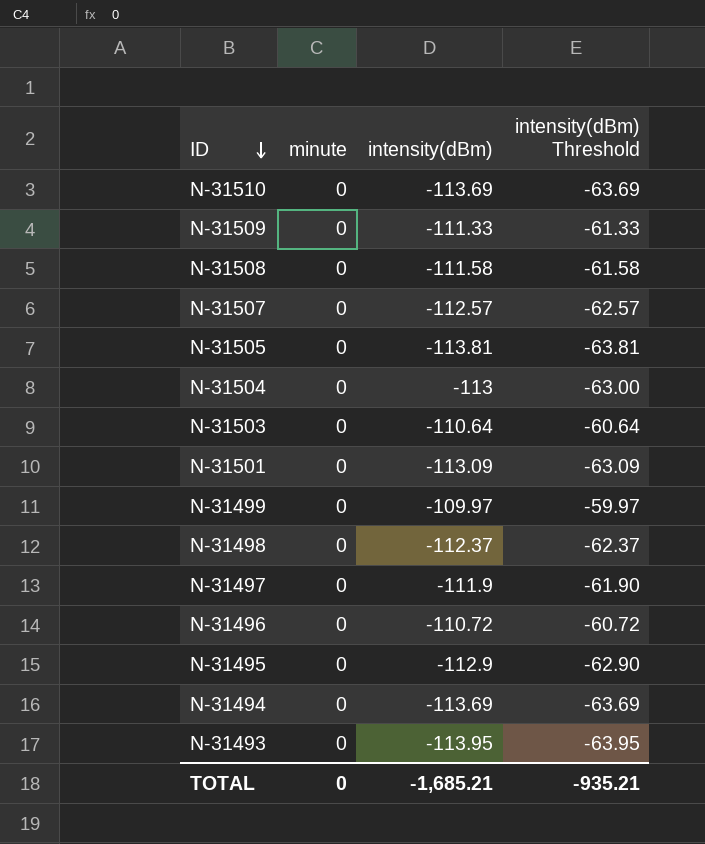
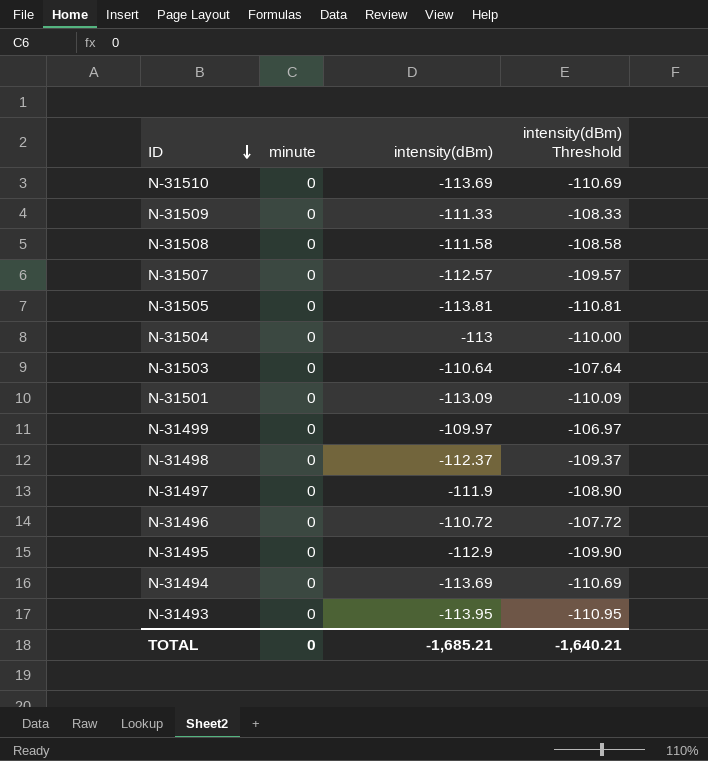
column intensity(dBm) Threshold | formula: [intensity(dBm)] + 50 -> [intensity(dBm)] + 3
TOTAL | intensity(dBm) Threshold: -935.21 -> -1,640.21

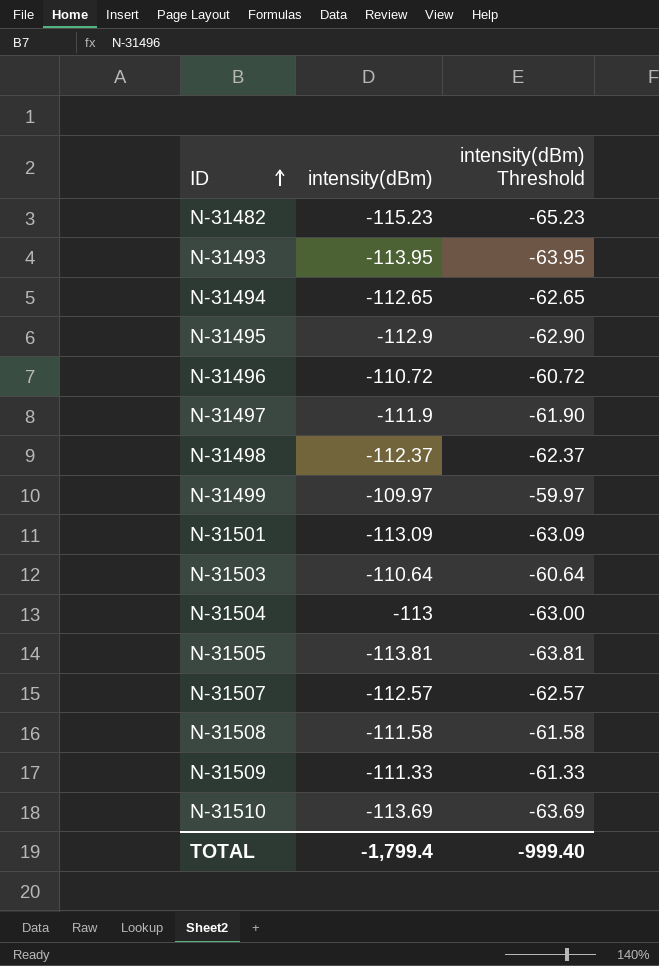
row order: ID descending -> ID ascending
column minute | position: 2 -> none
column intensity(dBm) Threshold | formula: [intensity(dBm)] + 3 -> [intensity(dBm)] + 50
row N-31482: none -> -115.23 | -65.23
N-31494 | intensity(dBm): -113.69 -> -112.65
TOTAL | intensity(dBm): -1,685.21 -> -1,799.4
TOTAL | intensity(dBm) Threshold: -1,640.21 -> -999.40

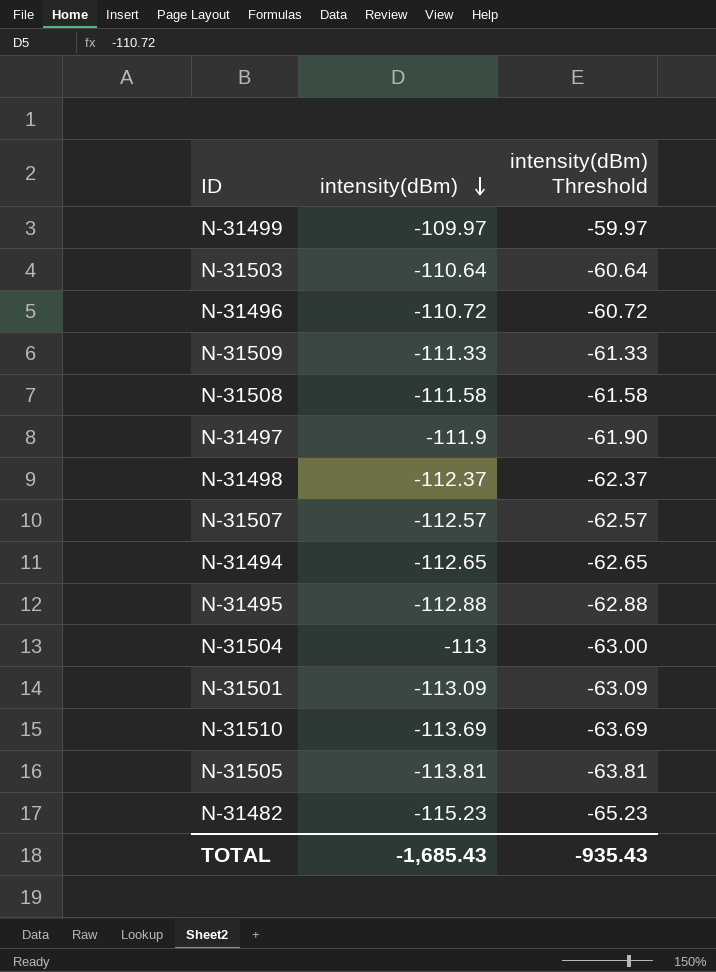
row order: ID ascending -> intensity(dBm) descending
row N-31493: -113.95 | -63.95 -> none
N-31495 | intensity(dBm): -112.9 -> -112.88
N-31495 | intensity(dBm) Threshold: -62.90 -> -62.88
TOTAL | intensity(dBm): -1,799.4 -> -1,685.43
TOTAL | intensity(dBm) Threshold: -999.40 -> -935.43

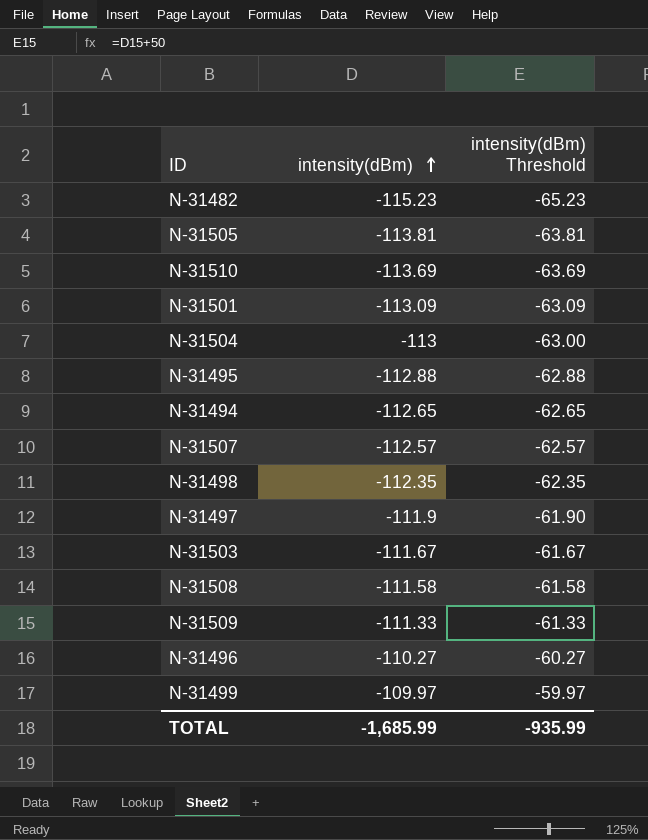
row order: intensity(dBm) descending -> intensity(dBm) ascending
N-31498 | intensity(dBm): -112.37 -> -112.35
N-31498 | intensity(dBm) Threshold: -62.37 -> -62.35
N-31503 | intensity(dBm): -110.64 -> -111.67
N-31503 | intensity(dBm) Threshold: -60.64 -> -61.67
N-31496 | intensity(dBm): -110.72 -> -110.27
N-31496 | intensity(dBm) Threshold: -60.72 -> -60.27
TOTAL | intensity(dBm): -1,685.43 -> -1,685.99
TOTAL | intensity(dBm) Threshold: -935.43 -> -935.99

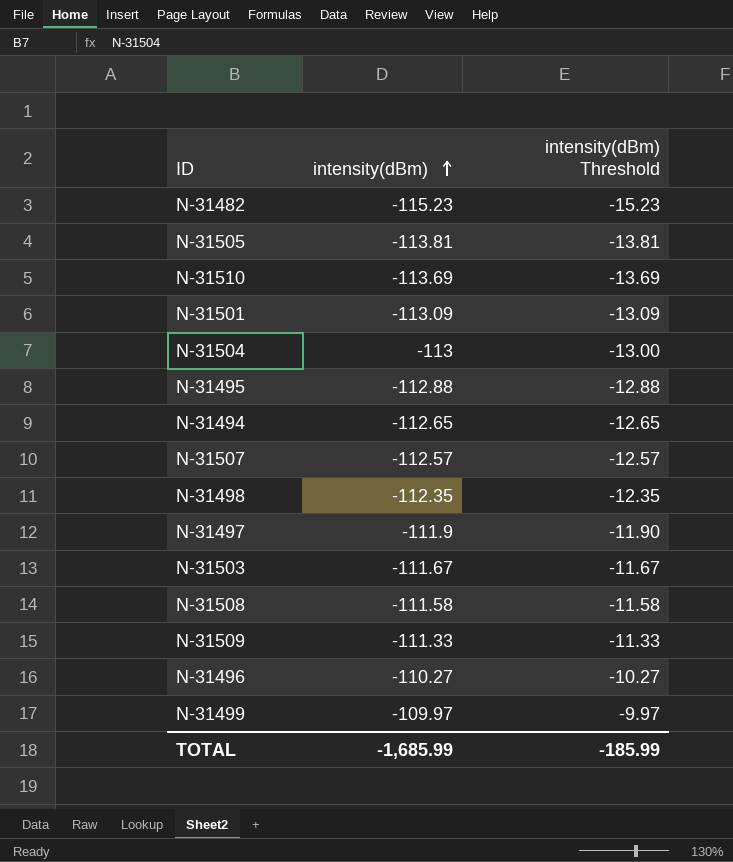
column intensity(dBm) Threshold | formula: [intensity(dBm)] + 50 -> [intensity(dBm)] + 100
TOTAL | intensity(dBm) Threshold: -935.99 -> -185.99

